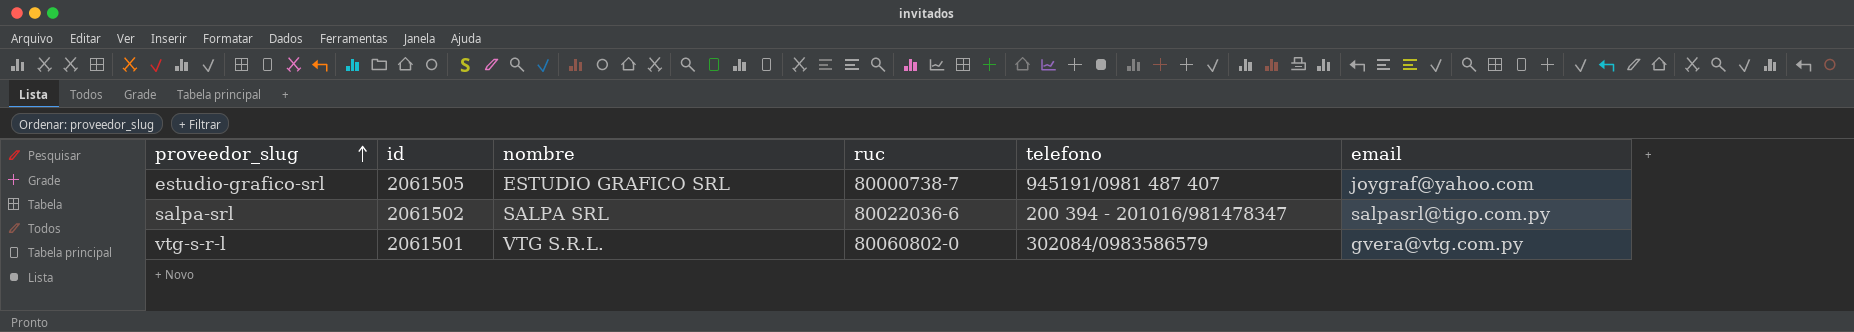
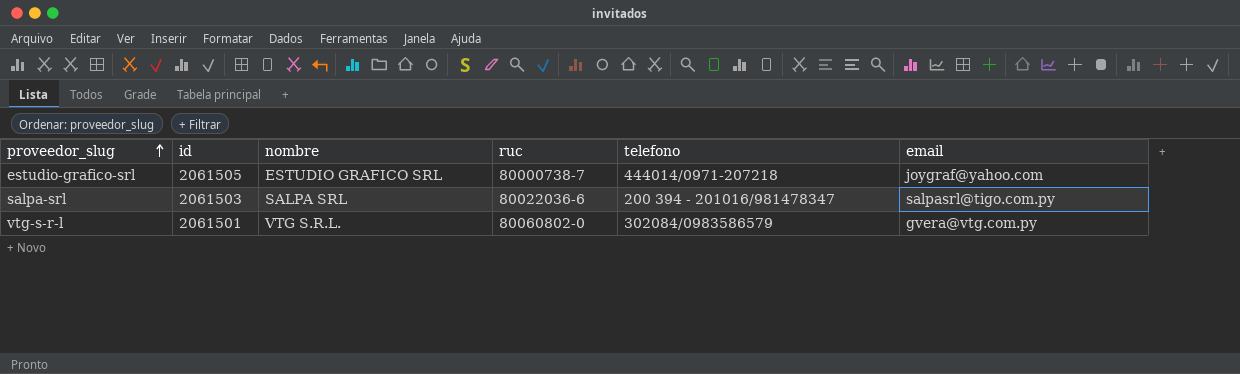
estudio-grafico-srl | telefono: 945191/0981 487 407 -> 444014/0971-207218
salpa-srl | id: 2061502 -> 2061503

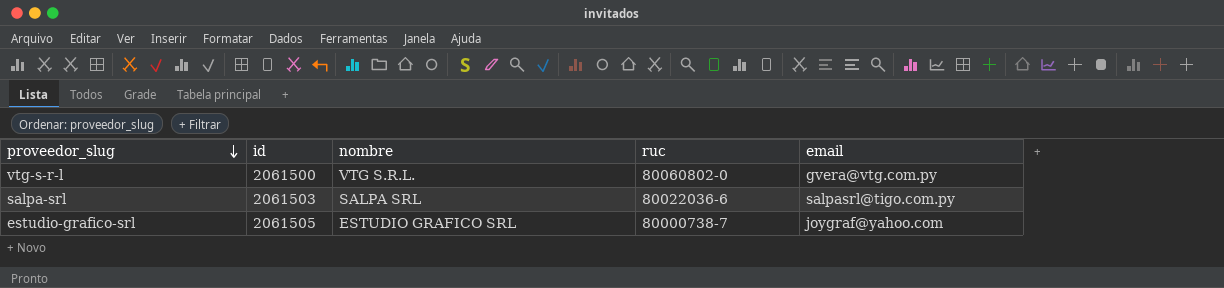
row order: proveedor_slug ascending -> proveedor_slug descending
column telefono | position: 5 -> none
vtg-s-r-l | id: 2061501 -> 2061500

